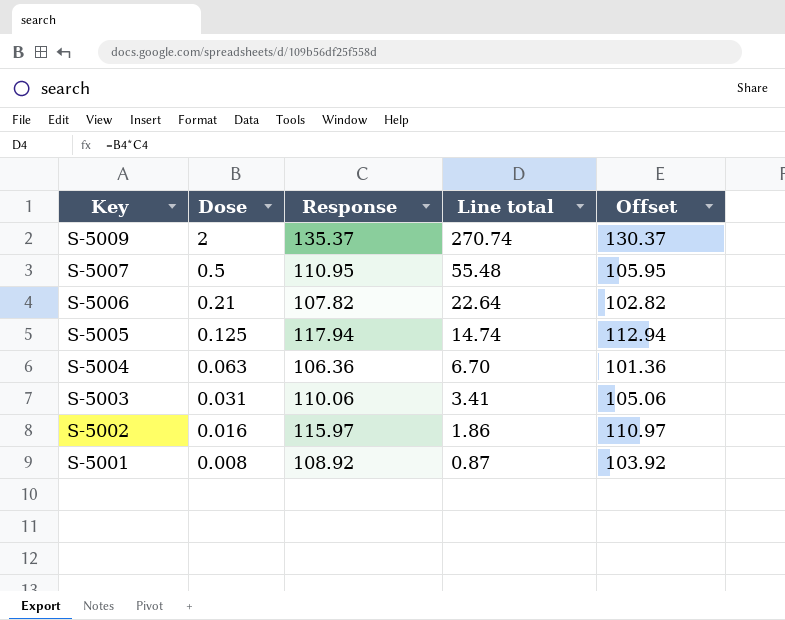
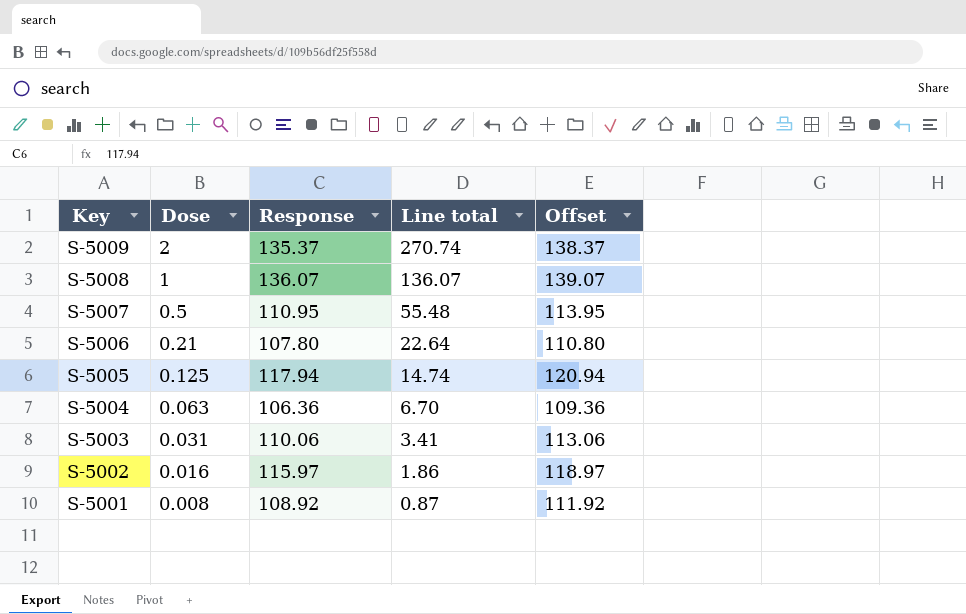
column Offset | formula: [Response] - 5 -> [Response] + 3
row S-5008: none -> 1 | 136.07 | 136.07 | 139.07
S-5006 | Response: 107.82 -> 107.80

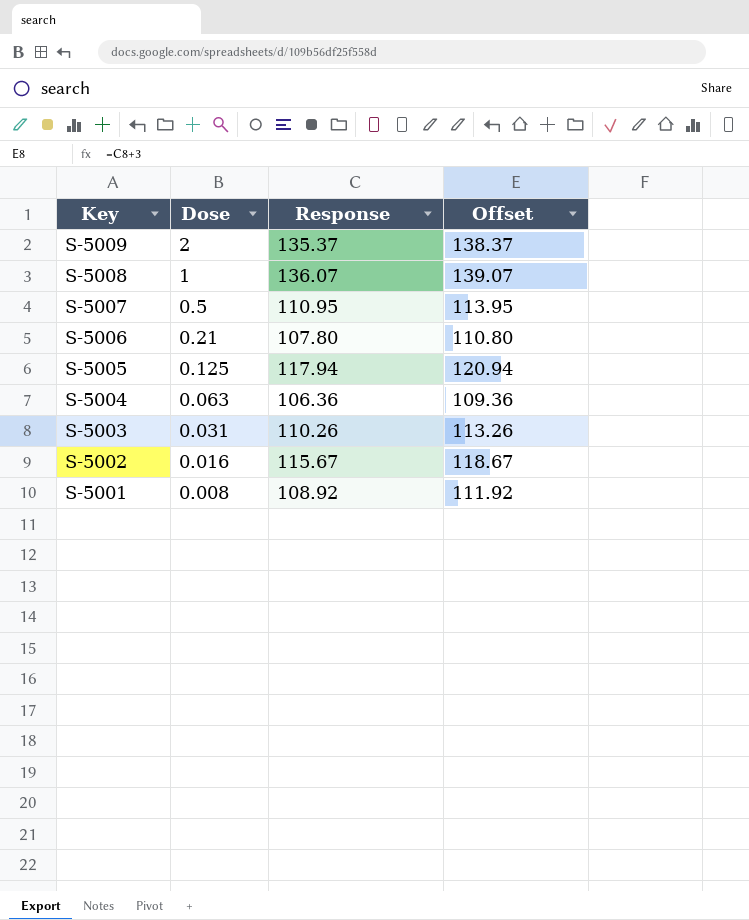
column Line total | formula: [Dose] * [Response] -> none
S-5003 | Response: 110.06 -> 110.26
S-5003 | Offset: 113.06 -> 113.26
S-5002 | Response: 115.97 -> 115.67
S-5002 | Offset: 118.97 -> 118.67

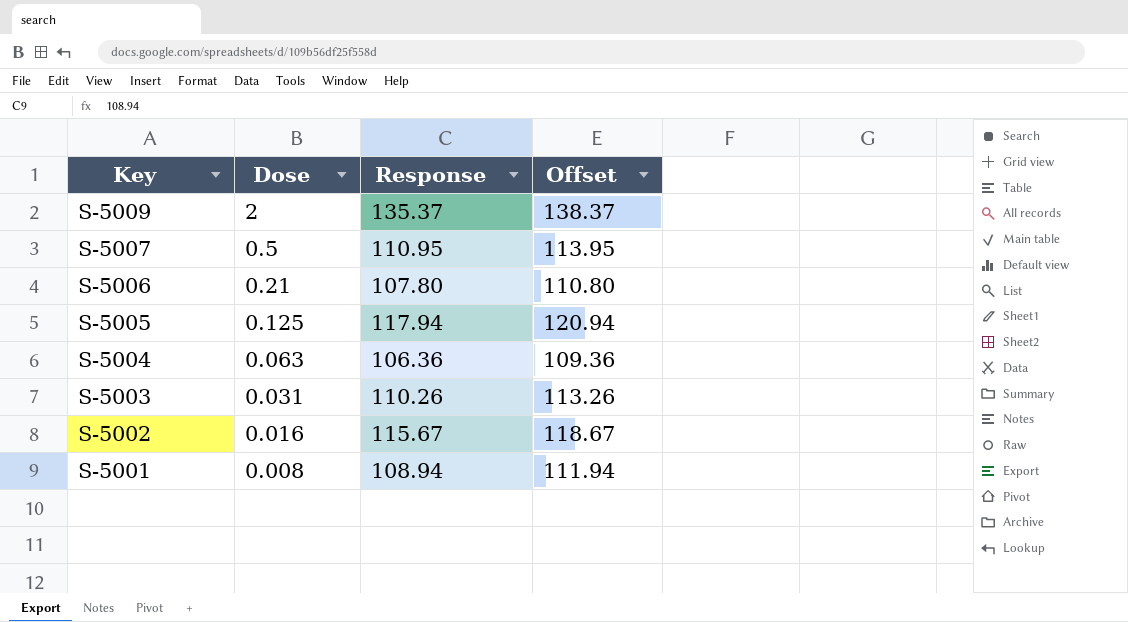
row S-5008: 1 | 136.07 | 139.07 -> none
S-5001 | Response: 108.92 -> 108.94
S-5001 | Offset: 111.92 -> 111.94

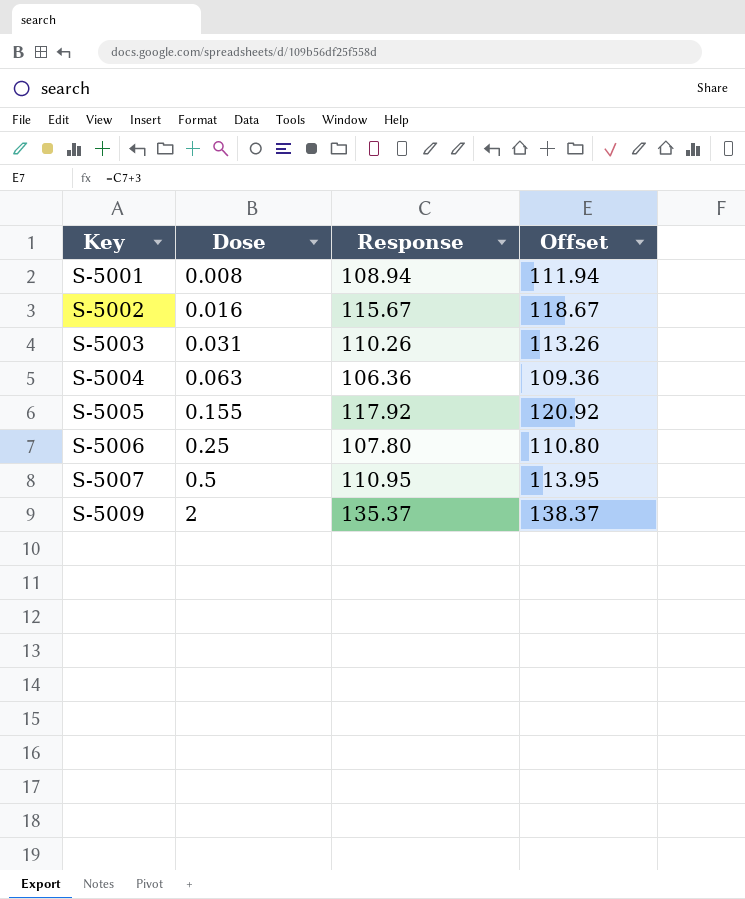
row order: Key descending -> Key ascending
S-5005 | Dose: 0.125 -> 0.155
S-5005 | Response: 117.94 -> 117.92
S-5005 | Offset: 120.94 -> 120.92
S-5006 | Dose: 0.21 -> 0.25

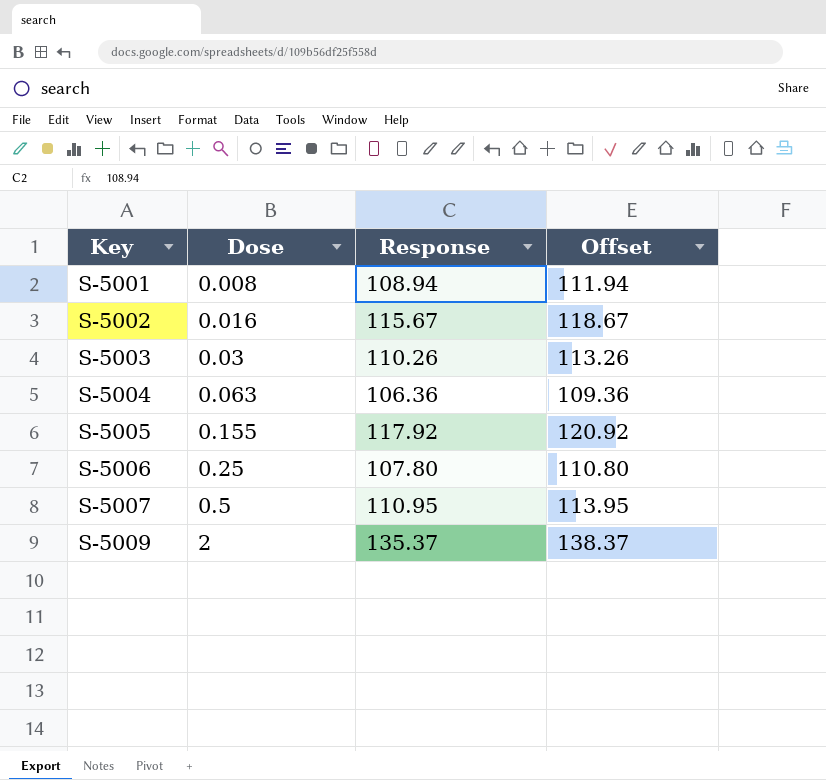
S-5003 | Dose: 0.031 -> 0.03

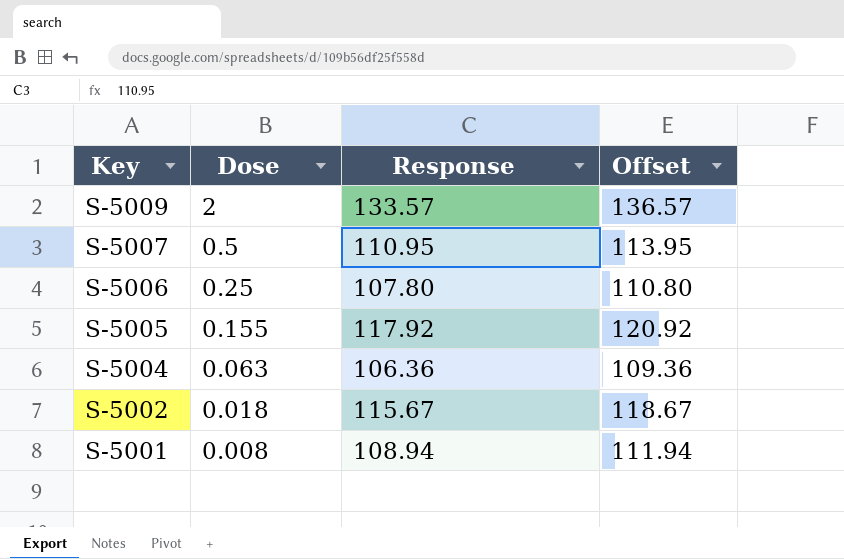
row order: Key ascending -> Key descending
row S-5003: 0.03 | 110.26 | 113.26 -> none
S-5009 | Response: 135.37 -> 133.57
S-5009 | Offset: 138.37 -> 136.57
S-5002 | Dose: 0.016 -> 0.018

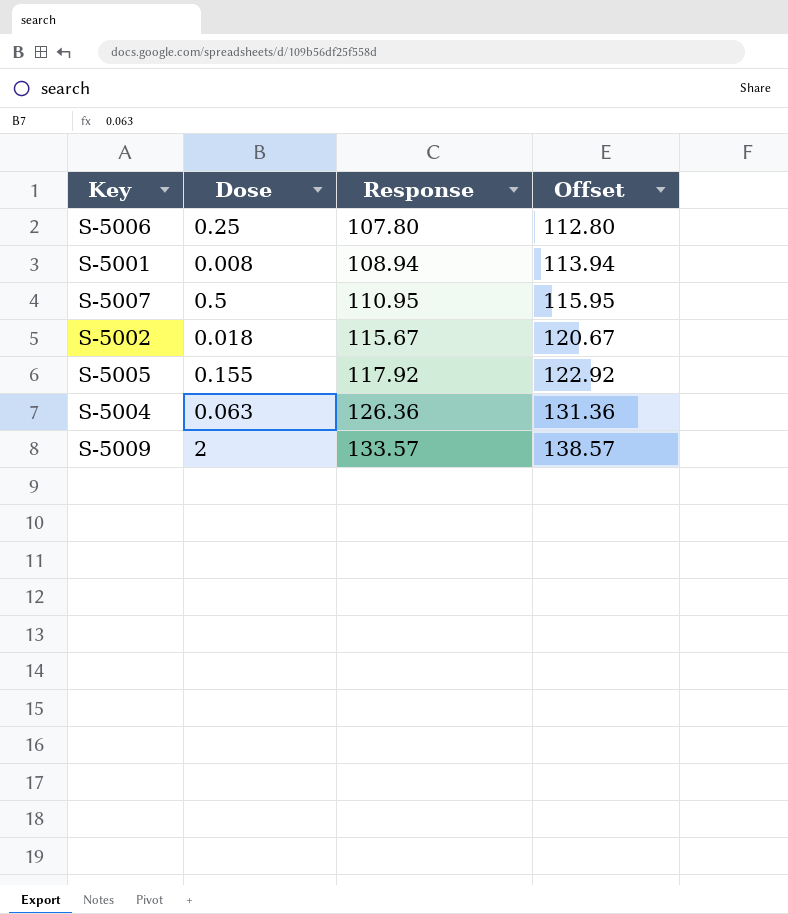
row order: Key descending -> Response ascending
column Offset | formula: [Response] + 3 -> [Response] + 5
S-5004 | Response: 106.36 -> 126.36

